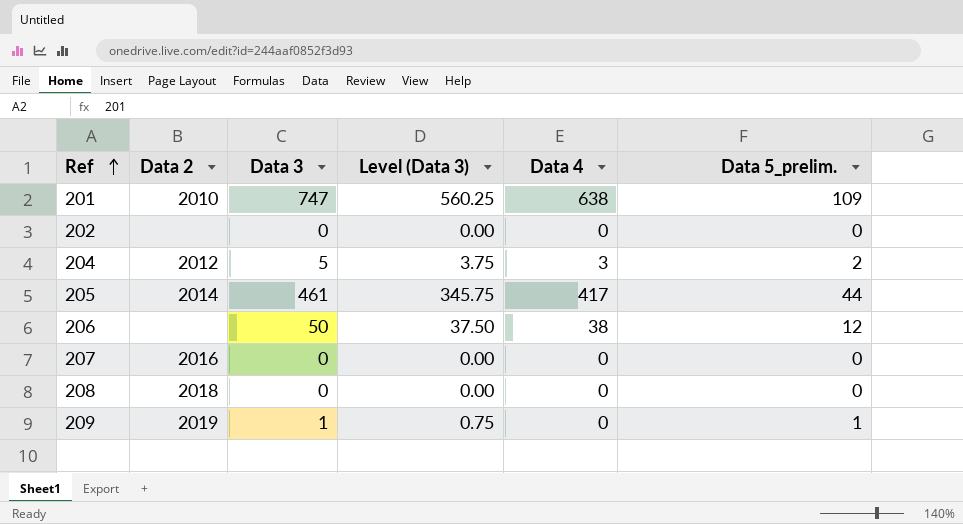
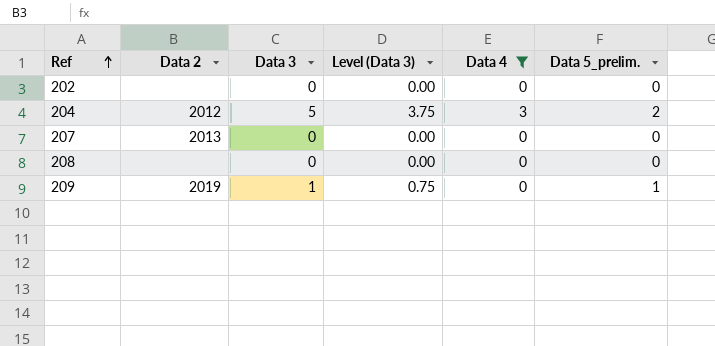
filter: none -> Data 4 <= 3
207 | Data 2: 2016 -> 2013
208 | Data 2: 2018 -> none

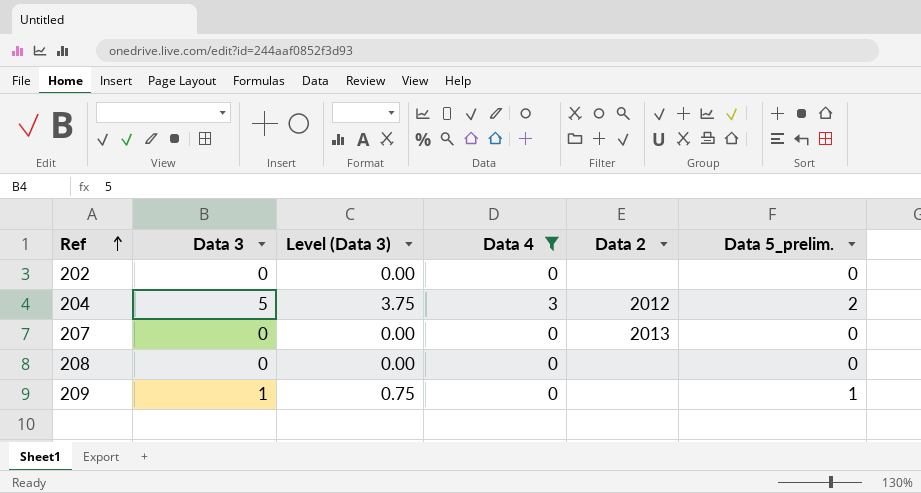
column Data 2 | position: 2 -> 5
209 | Data 2: 2019 -> none

